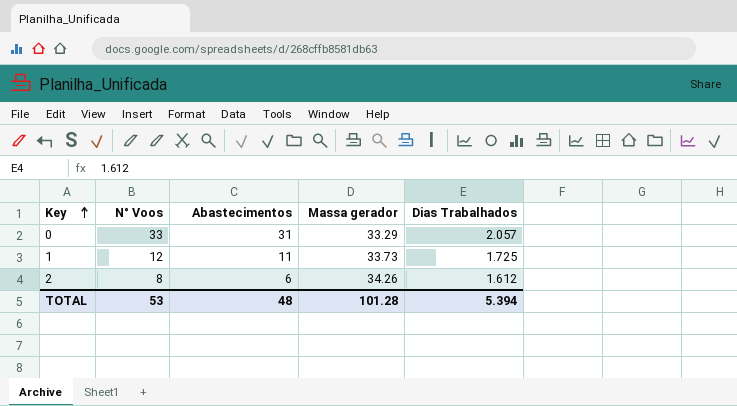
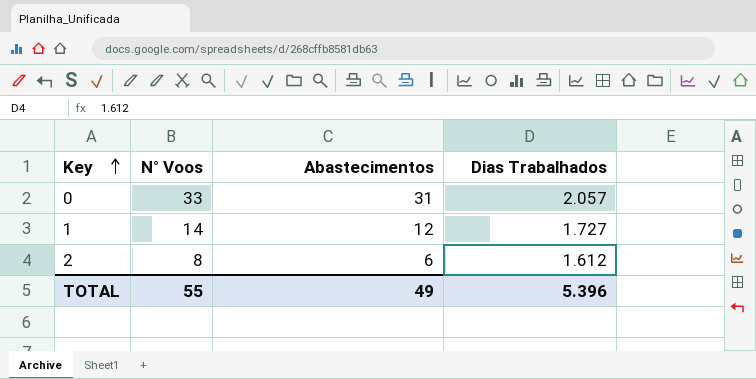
column Massa gerador | position: 4 -> none
1 | N° Voos: 12 -> 14
1 | Abastecimentos: 11 -> 12
1 | Dias Trabalhados: 1.725 -> 1.727
TOTAL | N° Voos: 53 -> 55
TOTAL | Abastecimentos: 48 -> 49
TOTAL | Dias Trabalhados: 5.394 -> 5.396

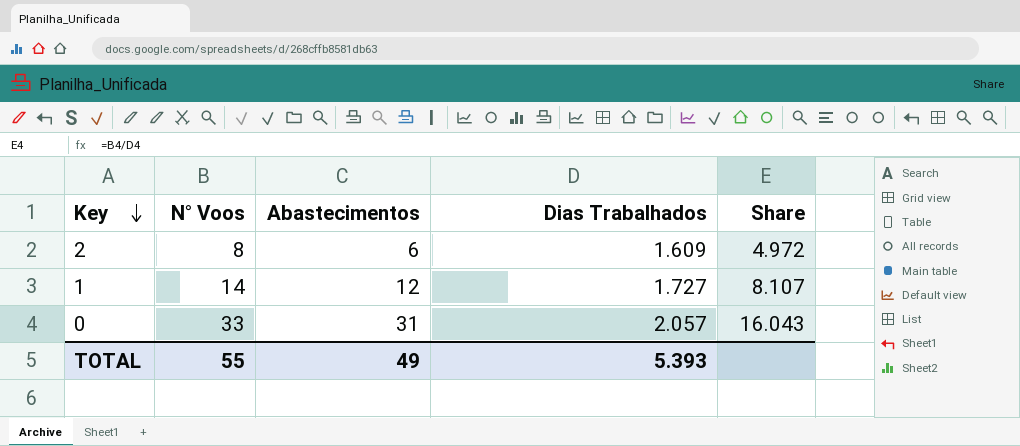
row order: Key ascending -> Key descending
column Share | formula: none -> [N° Voos] / [Dias Trabalhados]
2 | Dias Trabalhados: 1.612 -> 1.609
TOTAL | Dias Trabalhados: 5.396 -> 5.393

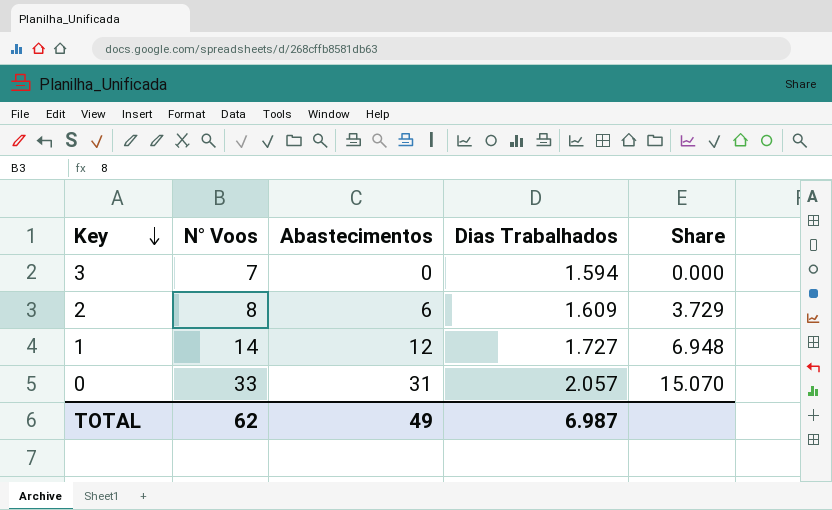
column Share | formula: [N° Voos] / [Dias Trabalhados] -> [Abastecimentos] / [Dias Trabalhados]
row 3: none -> 7 | 0 | 1.594 | 0.000
TOTAL | N° Voos: 55 -> 62
TOTAL | Dias Trabalhados: 5.393 -> 6.987

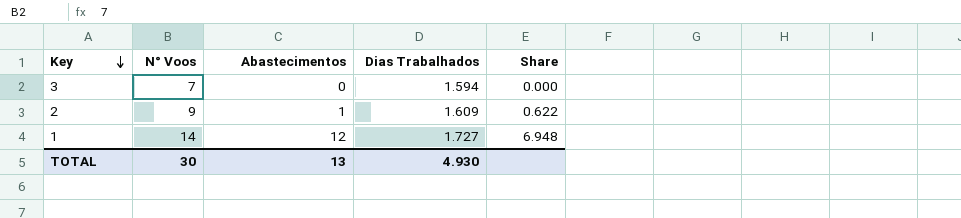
row 0: 33 | 31 | 2.057 | 15.070 -> none
2 | N° Voos: 8 -> 9
2 | Abastecimentos: 6 -> 1
2 | Share: 3.729 -> 0.622
TOTAL | N° Voos: 62 -> 30
TOTAL | Abastecimentos: 49 -> 13
TOTAL | Dias Trabalhados: 6.987 -> 4.930

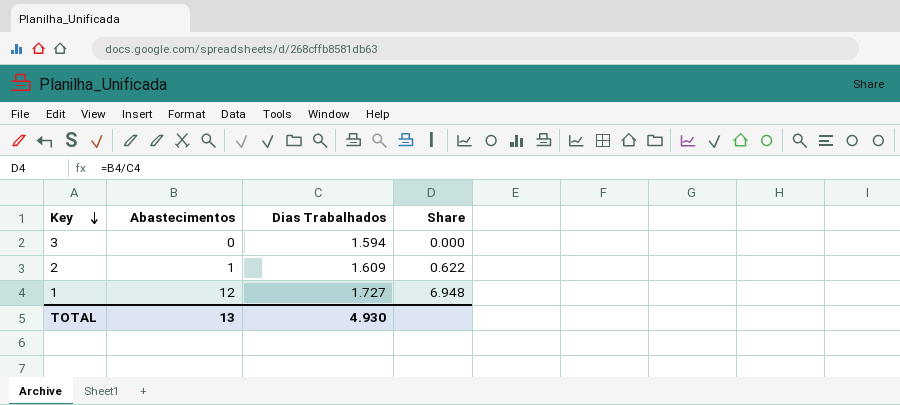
column N° Voos | position: 2 -> none

